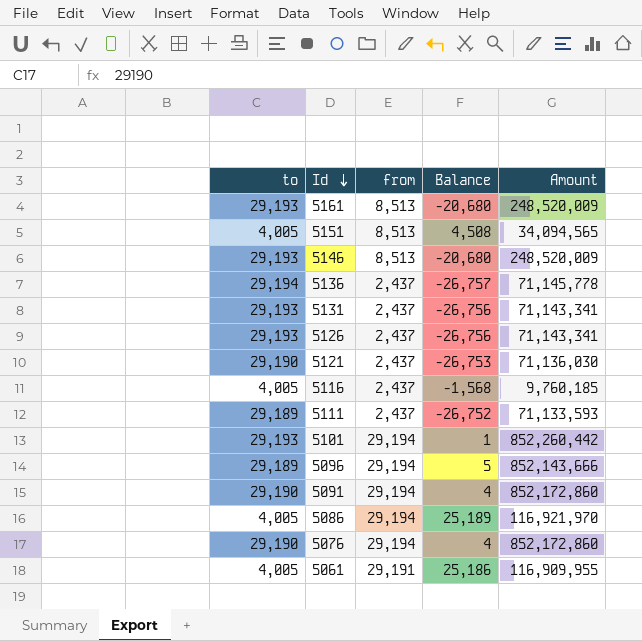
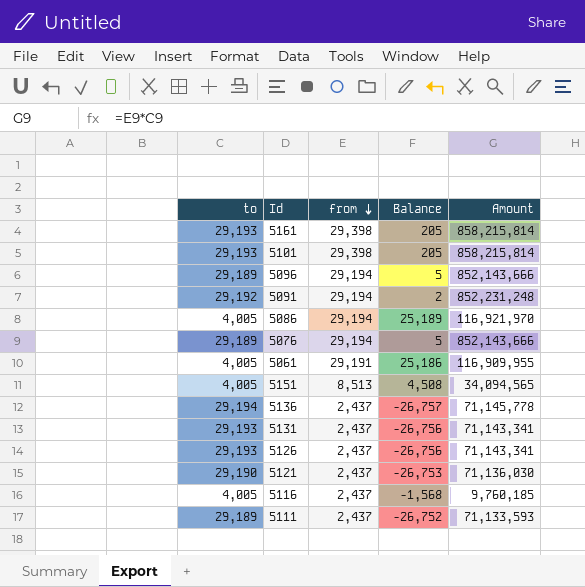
row order: Id descending -> from descending
row 5146: 29,193 | 8,513 | -20,680 | 248,520,009 -> none
5161 | from: 8,513 -> 29,398
5161 | Balance: -20,680 -> 205
5161 | Amount: 248,520,009 -> 858,215,814
5101 | from: 29,194 -> 29,398
5101 | Balance: 1 -> 205
5101 | Amount: 852,260,442 -> 858,215,814
5091 | to: 29,190 -> 29,192
5091 | Balance: 4 -> 2
5091 | Amount: 852,172,860 -> 852,231,248
5076 | to: 29,190 -> 29,189
5076 | Balance: 4 -> 5
5076 | Amount: 852,172,860 -> 852,143,666

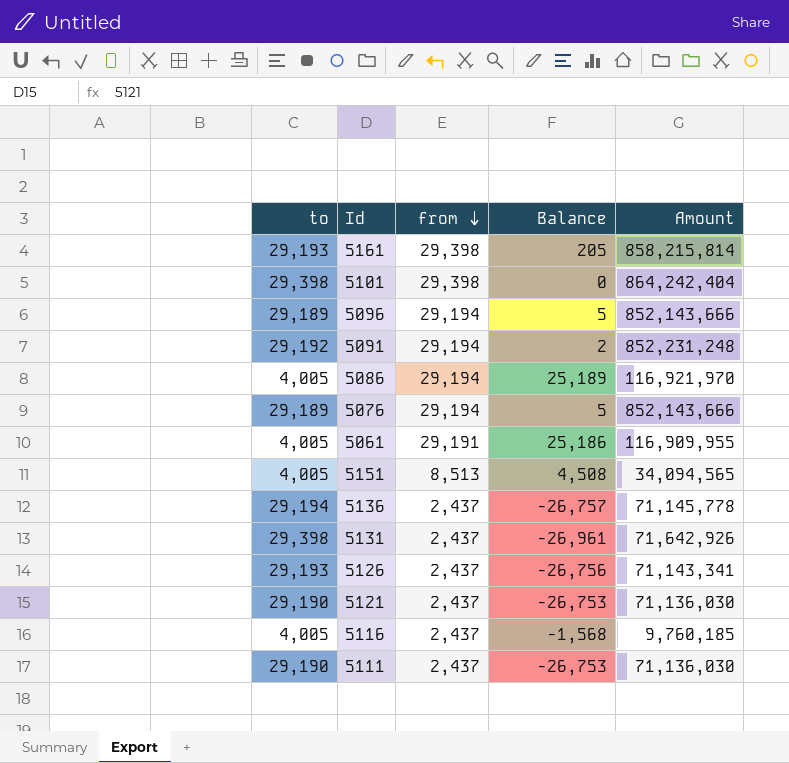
5101 | to: 29,193 -> 29,398
5101 | Balance: 205 -> 0
5101 | Amount: 858,215,814 -> 864,242,404
5131 | to: 29,193 -> 29,398
5131 | Balance: -26,756 -> -26,961
5131 | Amount: 71,143,341 -> 71,642,926
5111 | to: 29,189 -> 29,190
5111 | Balance: -26,752 -> -26,753
5111 | Amount: 71,133,593 -> 71,136,030

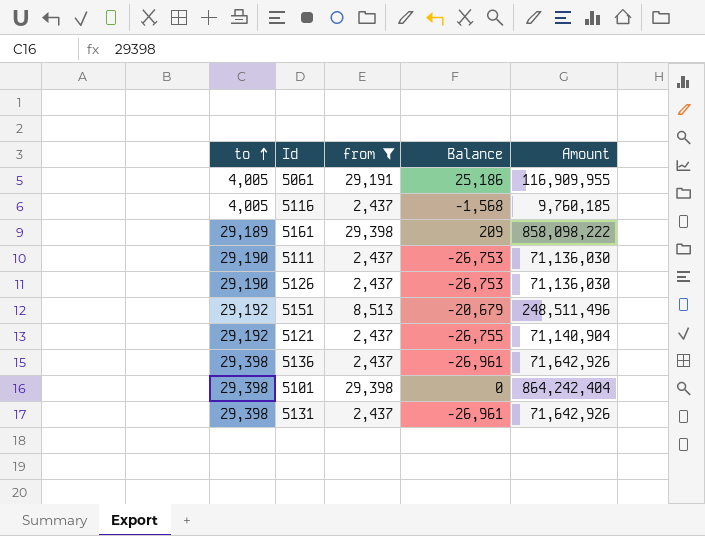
filter: none -> from != 29,194
row order: from descending -> to ascending
5161 | to: 29,193 -> 29,189
5161 | Balance: 205 -> 209
5161 | Amount: 858,215,814 -> 858,098,222
5126 | to: 29,193 -> 29,190
5126 | Balance: -26,756 -> -26,753
5126 | Amount: 71,143,341 -> 71,136,030
5151 | to: 4,005 -> 29,192
5151 | Balance: 4,508 -> -20,679
5151 | Amount: 34,094,565 -> 248,511,496
5121 | to: 29,190 -> 29,192
5121 | Balance: -26,753 -> -26,755
5121 | Amount: 71,136,030 -> 71,140,904
5136 | to: 29,194 -> 29,398
5136 | Balance: -26,757 -> -26,961
5136 | Amount: 71,145,778 -> 71,642,926

